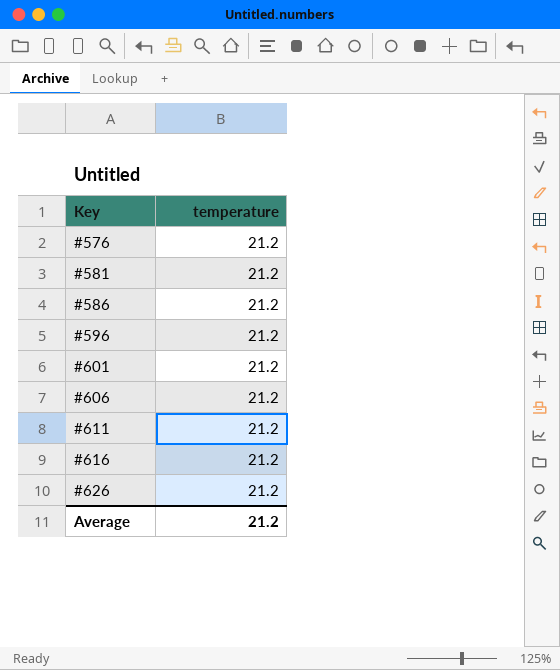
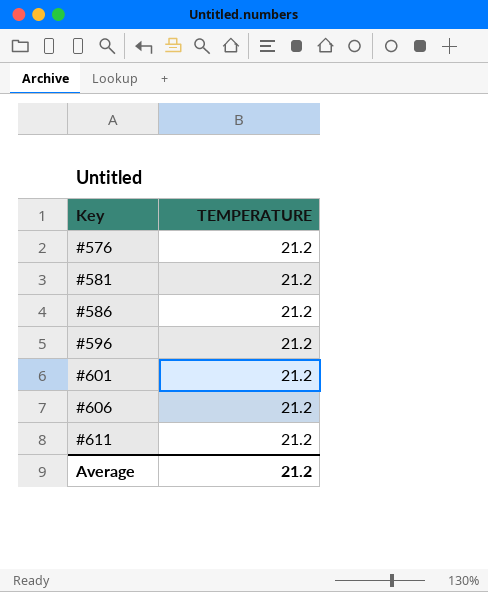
column name: temperature -> TEMPERATURE
row #616: 21.2 -> none
row #626: 21.2 -> none

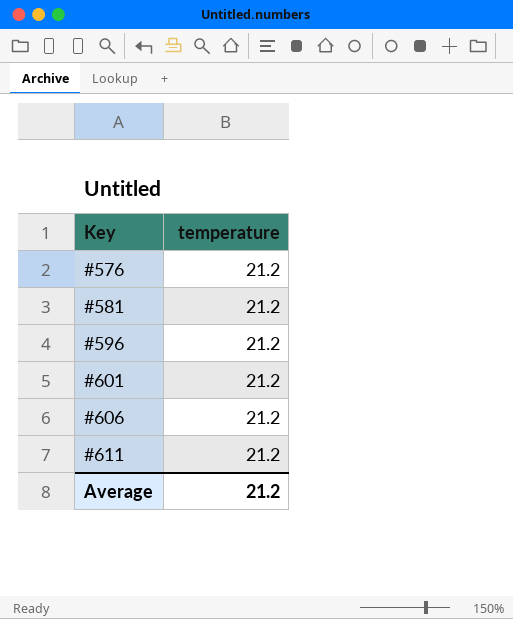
column name: TEMPERATURE -> temperature
row #586: 21.2 -> none

